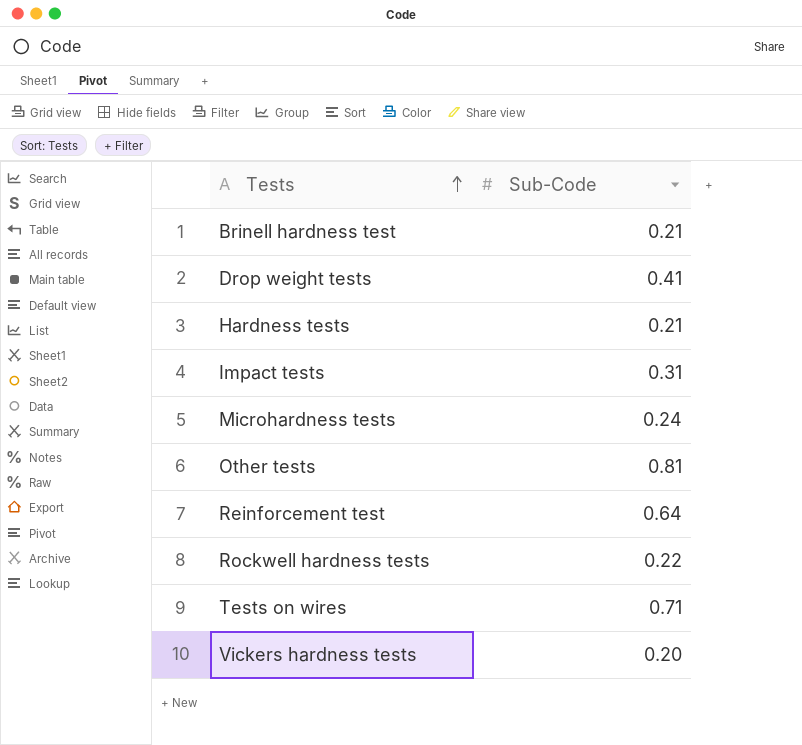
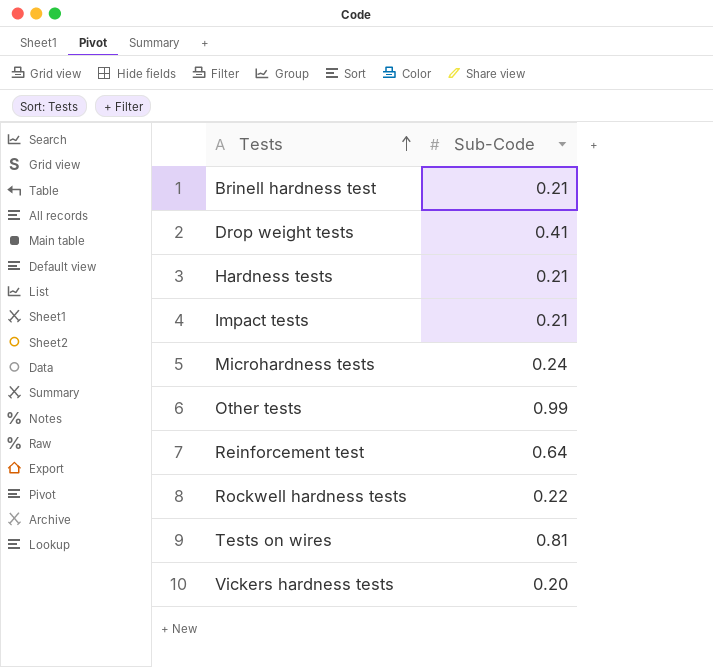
Impact tests | Sub-Code: 0.31 -> 0.21
Other tests | Sub-Code: 0.81 -> 0.99
Tests on wires | Sub-Code: 0.71 -> 0.81

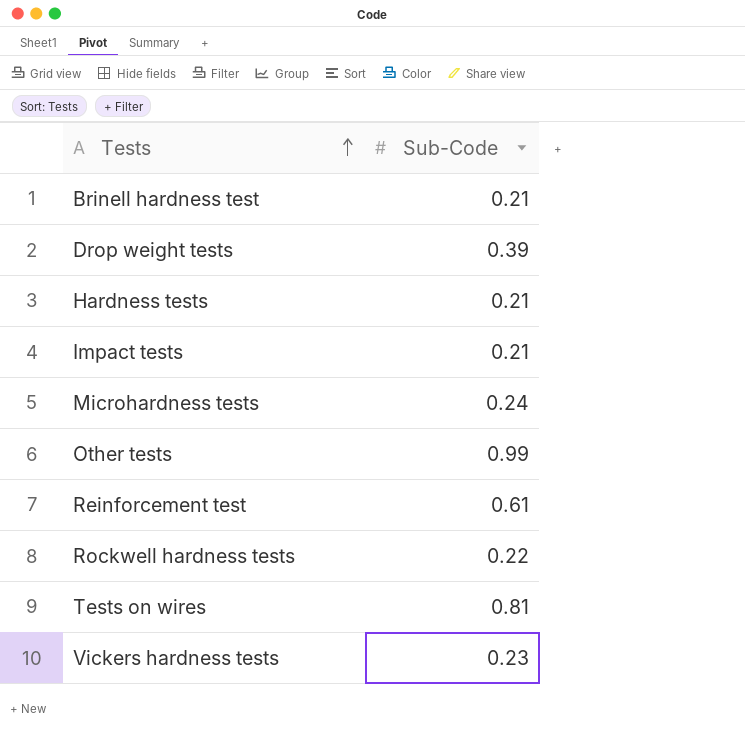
Drop weight tests | Sub-Code: 0.41 -> 0.39
Reinforcement test | Sub-Code: 0.64 -> 0.61
Vickers hardness tests | Sub-Code: 0.20 -> 0.23

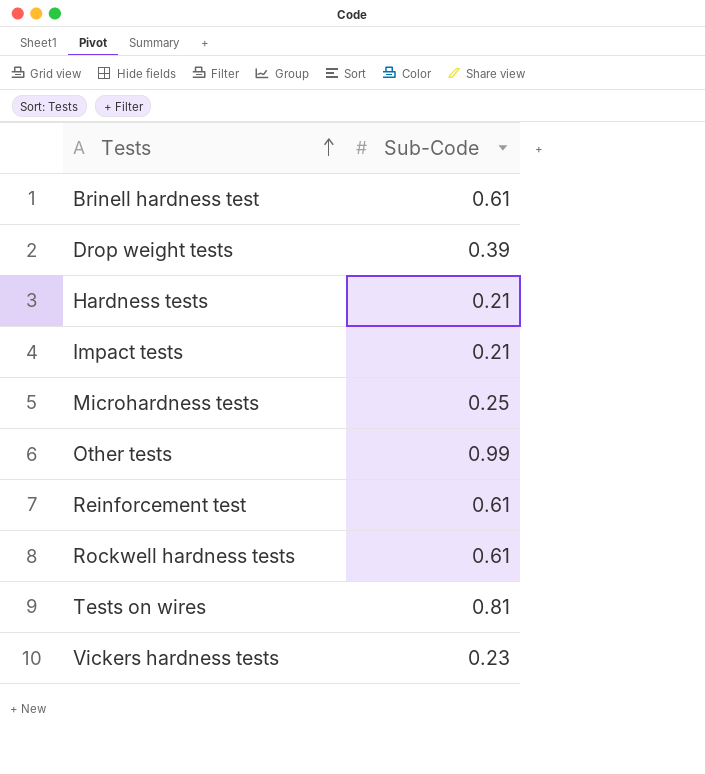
Brinell hardness test | Sub-Code: 0.21 -> 0.61
Microhardness tests | Sub-Code: 0.24 -> 0.25
Rockwell hardness tests | Sub-Code: 0.22 -> 0.61

